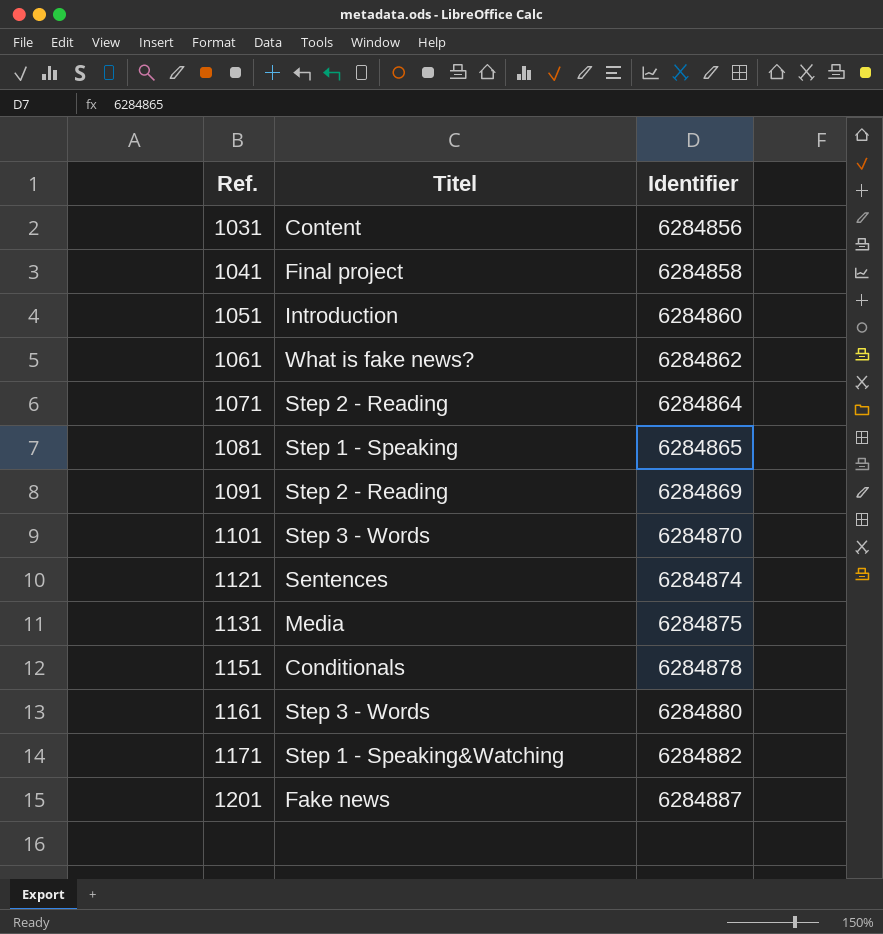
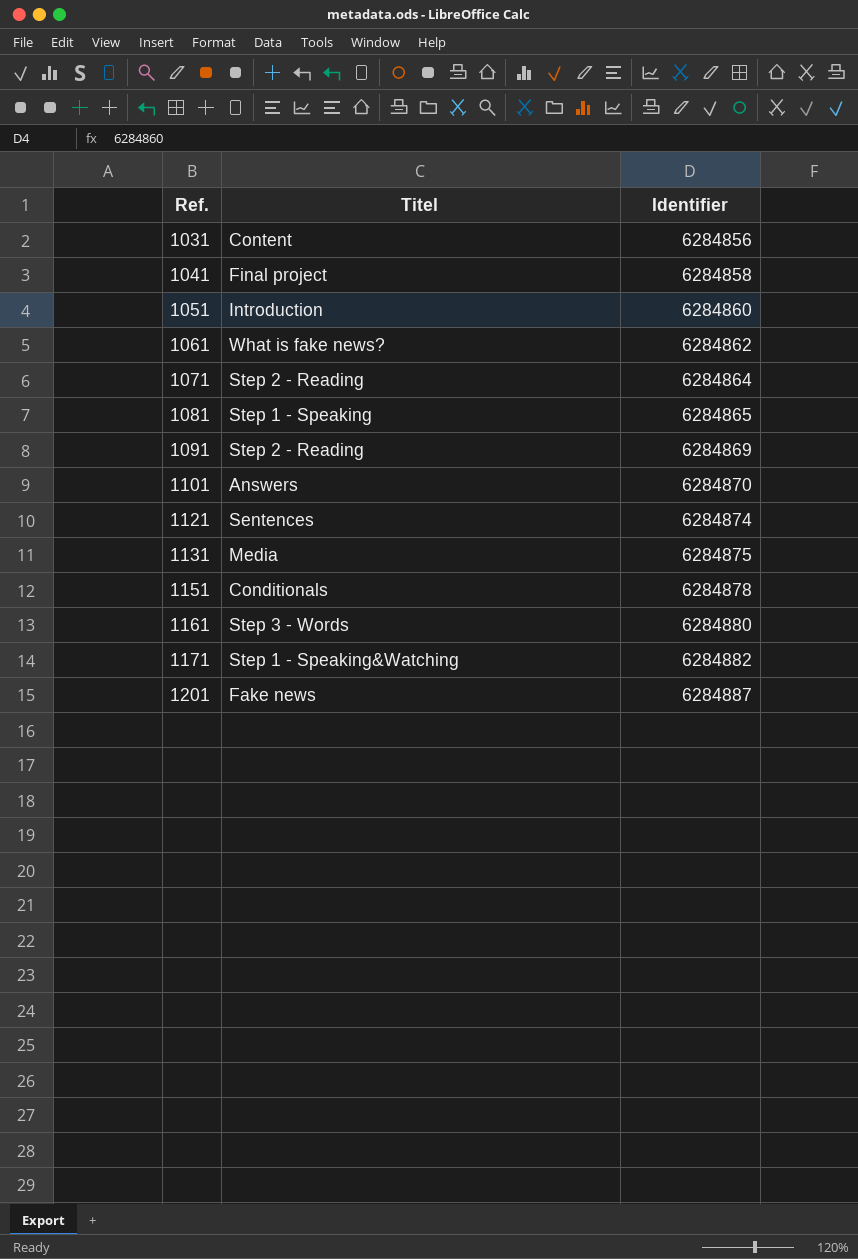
1101 | Titel: Step 3 - Words -> Answers

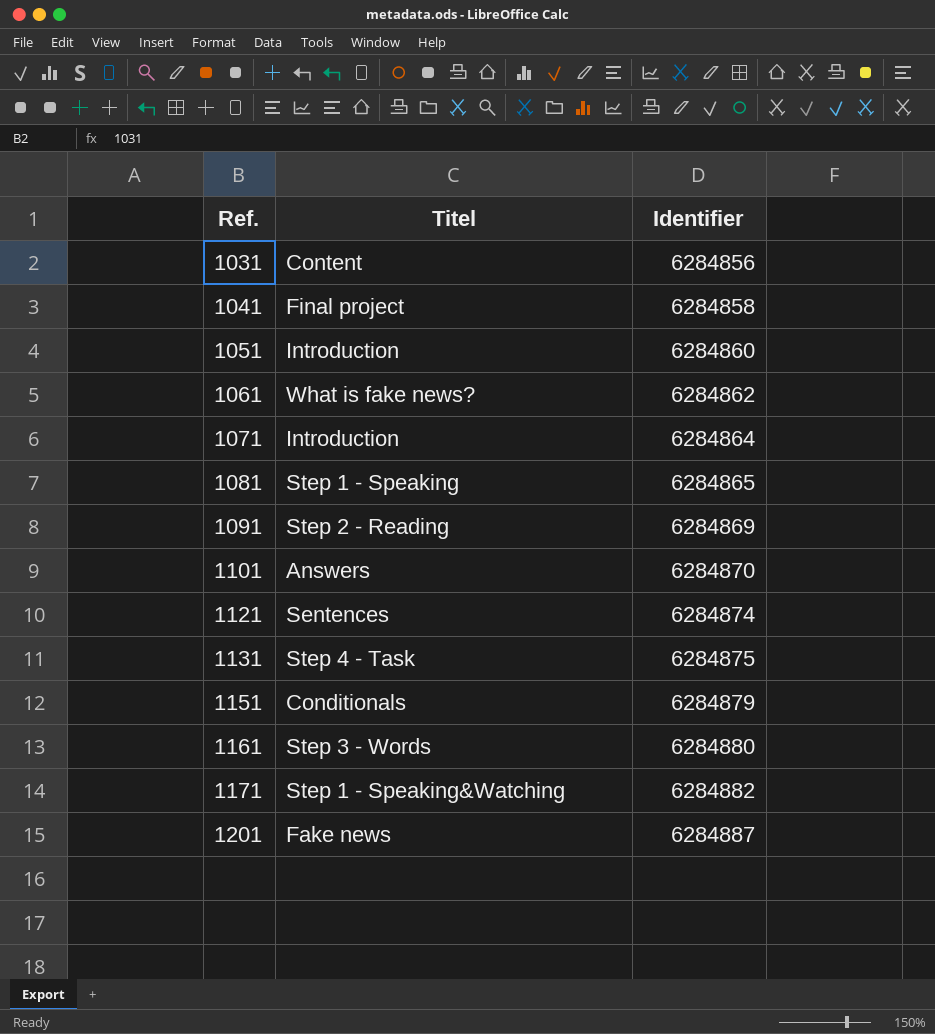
1071 | Titel: Step 2 - Reading -> Introduction
1131 | Titel: Media -> Step 4 - Task
1151 | Identifier: 6284878 -> 6284879

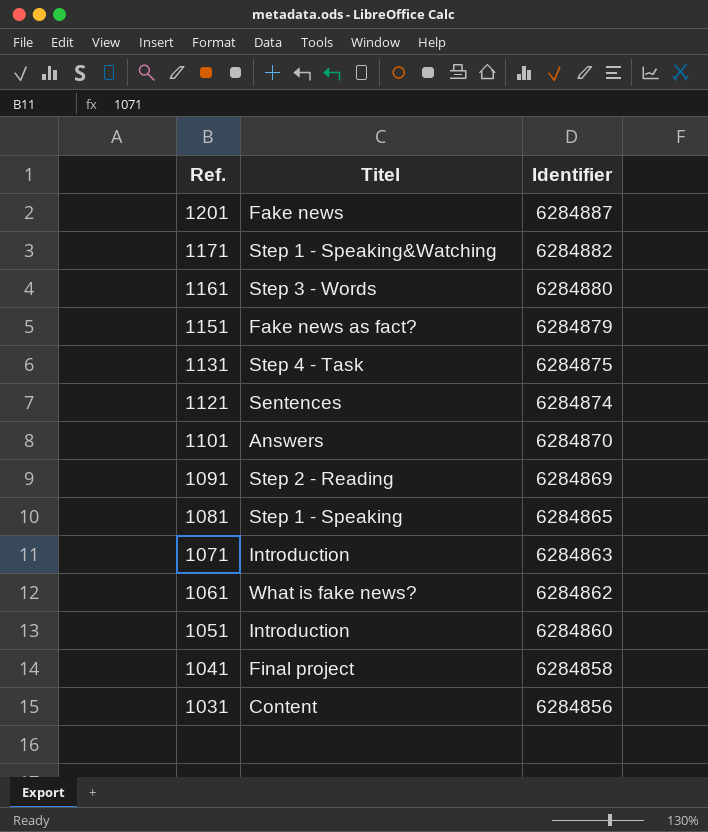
row order: Ref. ascending -> Ref. descending
1151 | Titel: Conditionals -> Fake news as fact?
1071 | Identifier: 6284864 -> 6284863

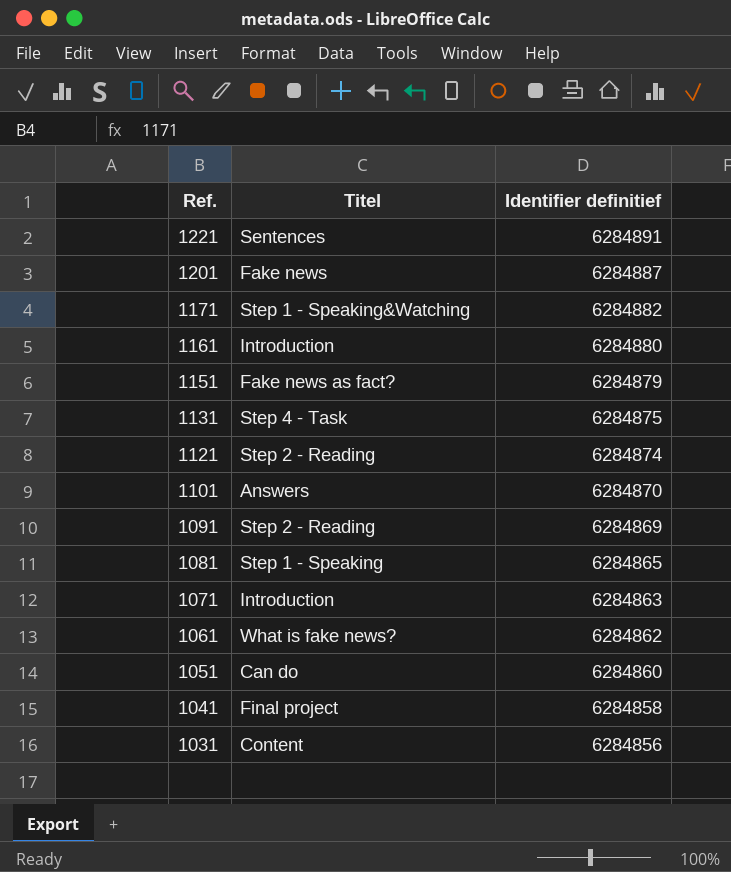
column name: Identifier -> Identifier definitief
row 1221: none -> Sentences | 6284891
1161 | Titel: Step 3 - Words -> Introduction
1121 | Titel: Sentences -> Step 2 - Reading
1051 | Titel: Introduction -> Can do

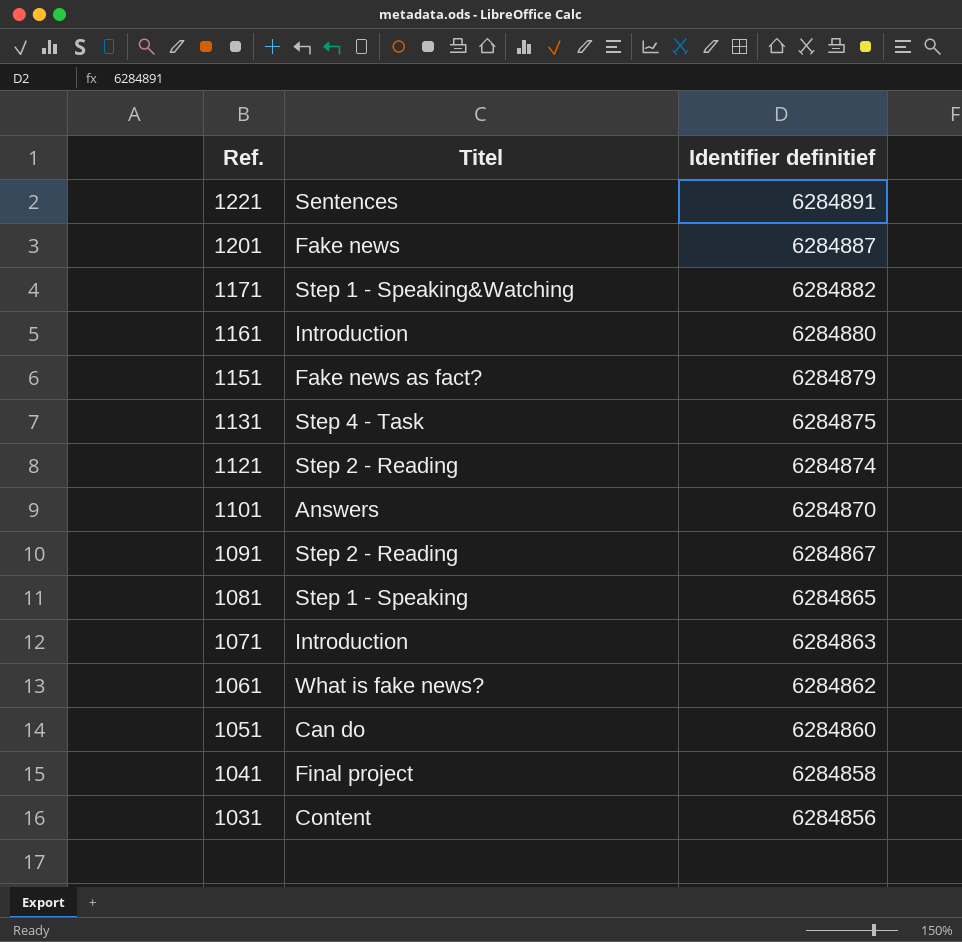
1091 | Identifier definitief: 6284869 -> 6284867

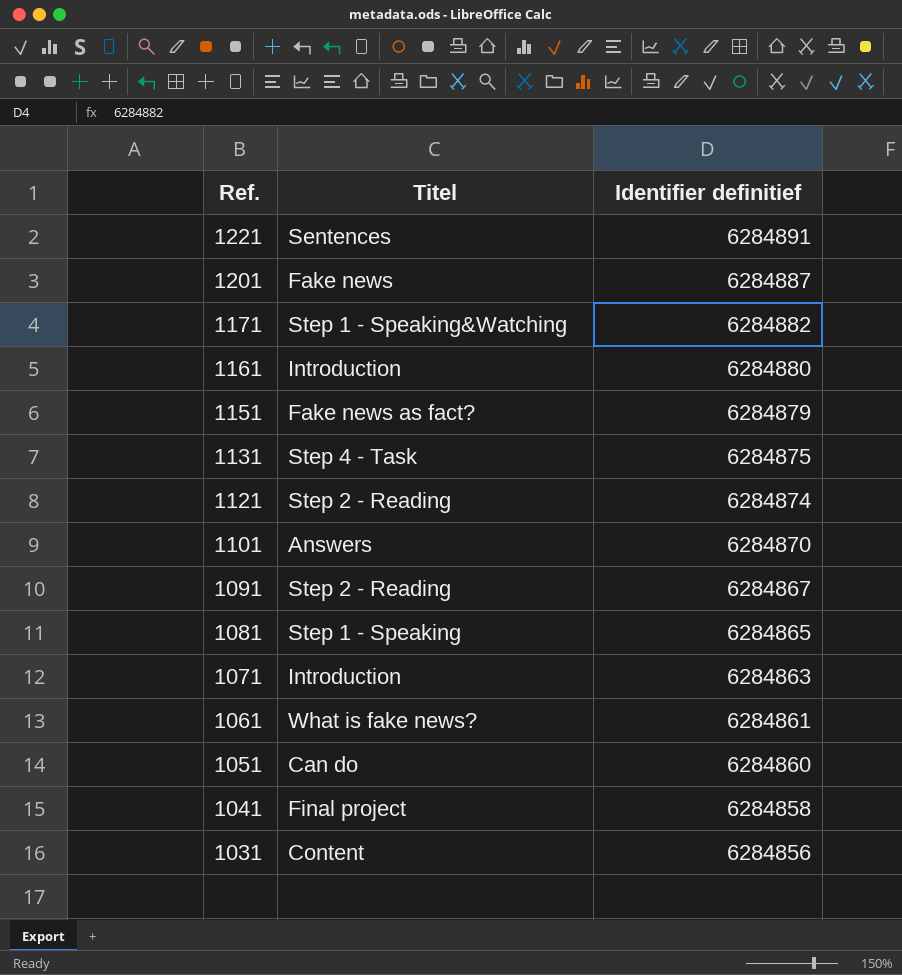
1061 | Identifier definitief: 6284862 -> 6284861

